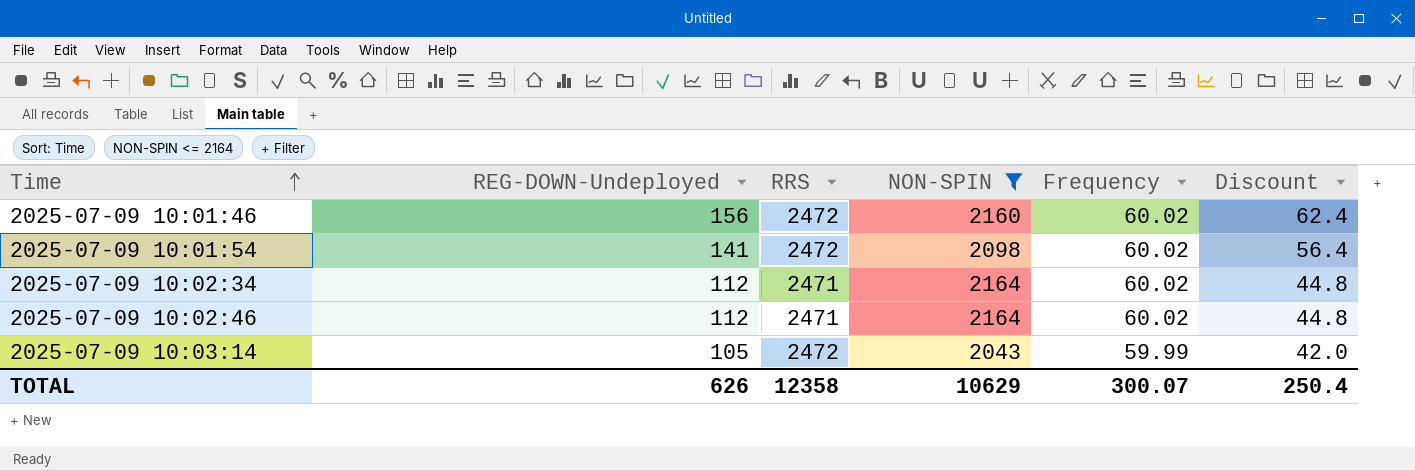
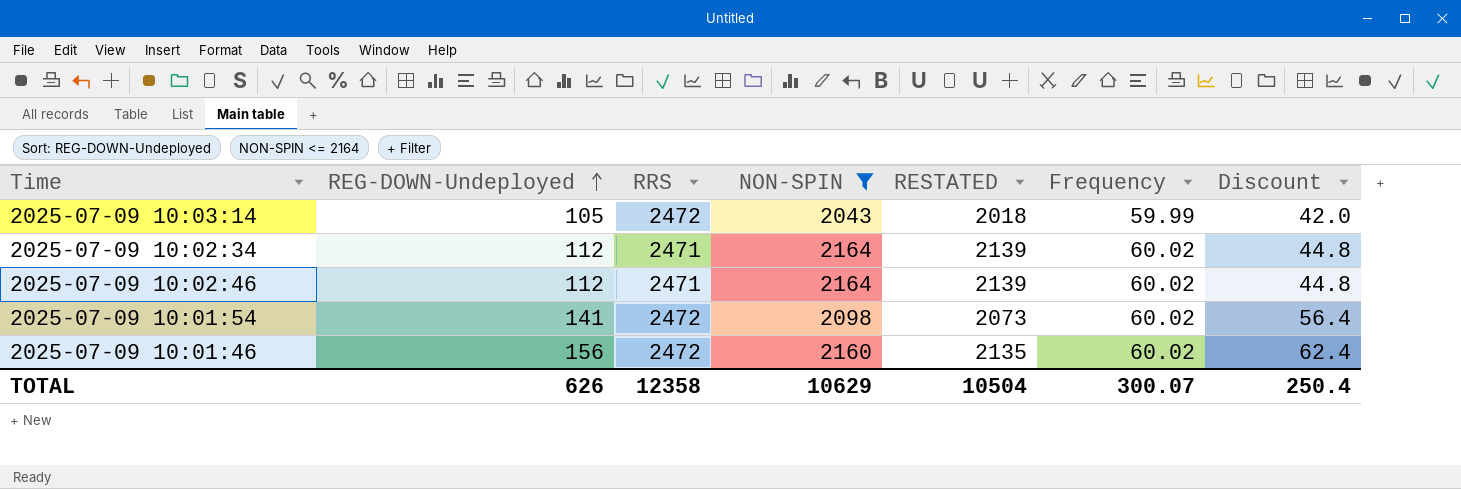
row order: Time ascending -> REG-DOWN-Undeployed ascending
column RESTATED | formula: none -> [NON-SPIN] - 25

